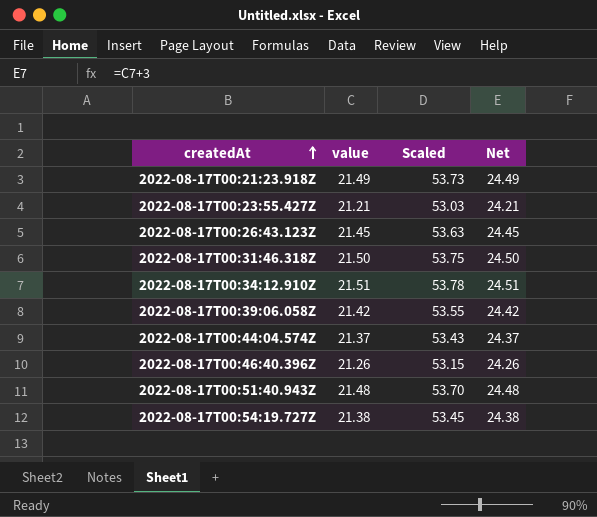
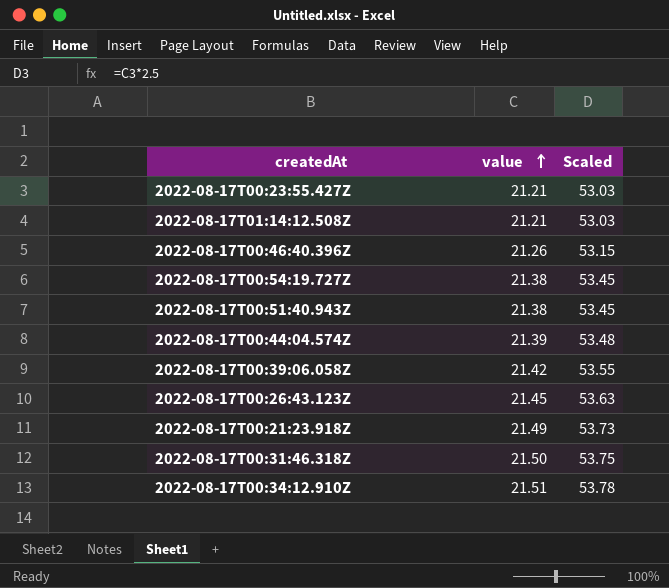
row order: createdAt ascending -> value ascending
column Net | formula: [value] + 3 -> none
row 2022-08-17T01:14:12.508Z: none -> 21.21 | 53.03
2022-08-17T00:51:40.943Z | value: 21.48 -> 21.38
2022-08-17T00:51:40.943Z | Scaled: 53.70 -> 53.45
2022-08-17T00:44:04.574Z | value: 21.37 -> 21.39
2022-08-17T00:44:04.574Z | Scaled: 53.43 -> 53.48

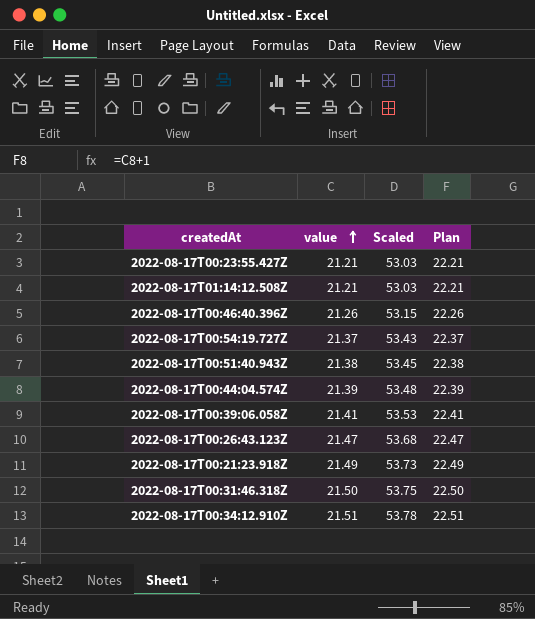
column Plan | formula: none -> [value] + 1
2022-08-17T00:54:19.727Z | value: 21.38 -> 21.37
2022-08-17T00:54:19.727Z | Scaled: 53.45 -> 53.43
2022-08-17T00:39:06.058Z | value: 21.42 -> 21.41
2022-08-17T00:39:06.058Z | Scaled: 53.55 -> 53.53
2022-08-17T00:26:43.123Z | value: 21.45 -> 21.47
2022-08-17T00:26:43.123Z | Scaled: 53.63 -> 53.68

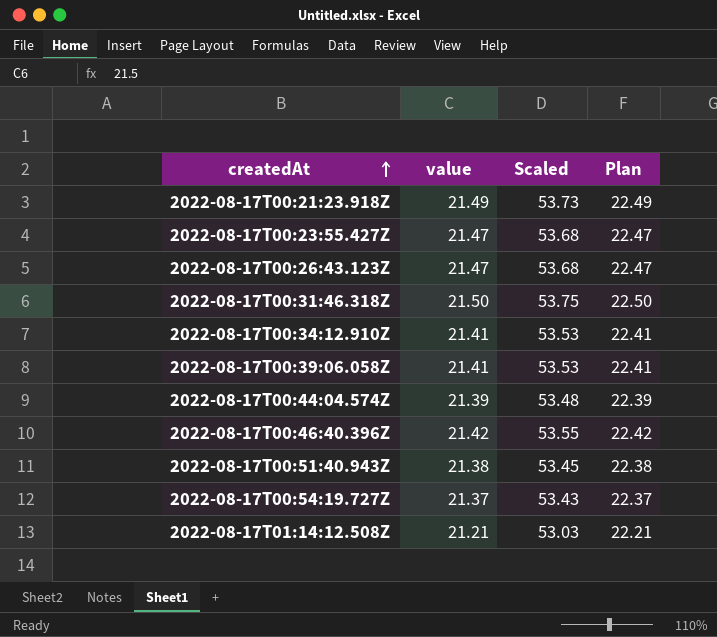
row order: value ascending -> createdAt ascending
2022-08-17T00:23:55.427Z | value: 21.21 -> 21.47
2022-08-17T00:23:55.427Z | Scaled: 53.03 -> 53.68
2022-08-17T00:23:55.427Z | Plan: 22.21 -> 22.47
2022-08-17T00:34:12.910Z | value: 21.51 -> 21.41
2022-08-17T00:34:12.910Z | Scaled: 53.78 -> 53.53
2022-08-17T00:34:12.910Z | Plan: 22.51 -> 22.41
2022-08-17T00:46:40.396Z | value: 21.26 -> 21.42
2022-08-17T00:46:40.396Z | Scaled: 53.15 -> 53.55
2022-08-17T00:46:40.396Z | Plan: 22.26 -> 22.42

